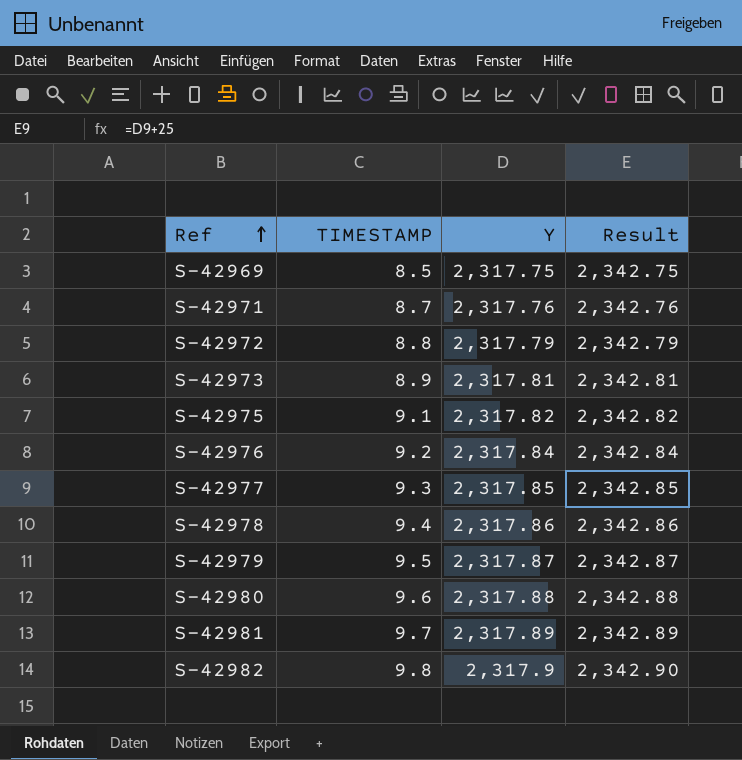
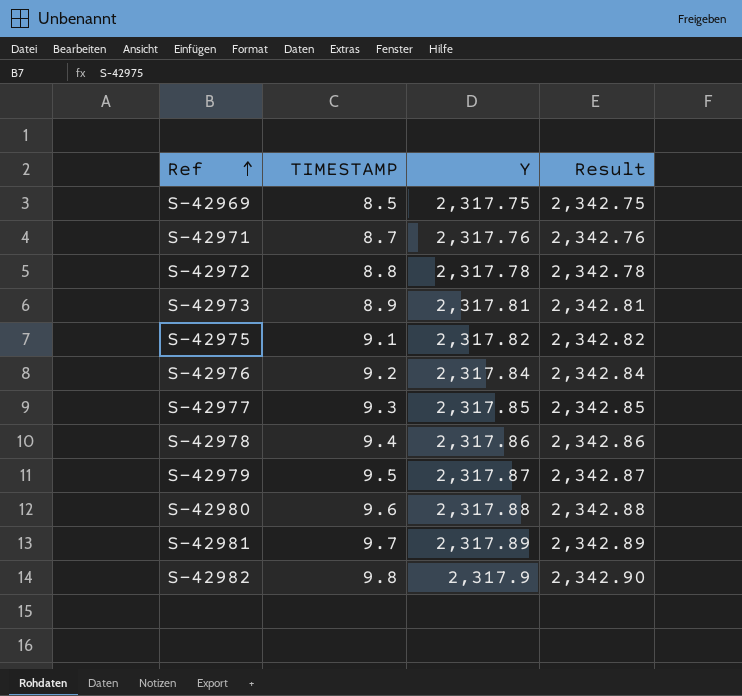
S-42972 | Y: 2,317.79 -> 2,317.78
S-42972 | Result: 2,342.79 -> 2,342.78

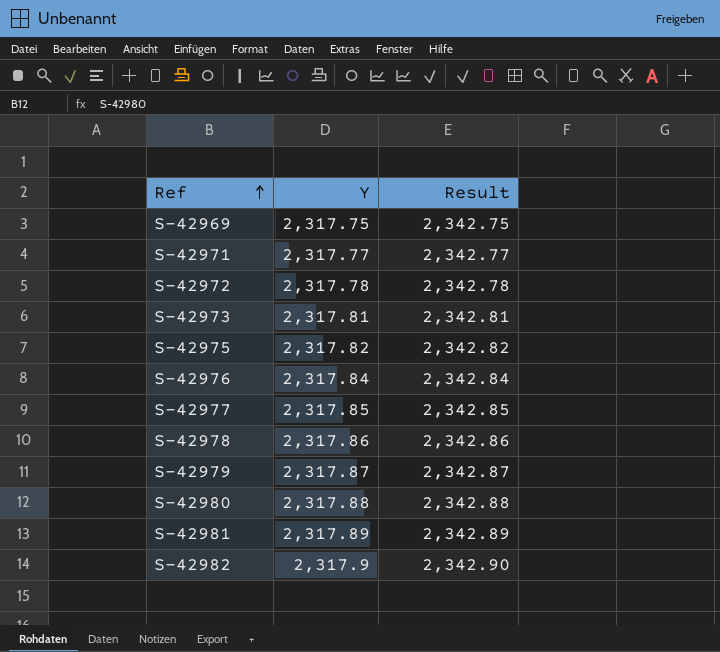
column TIMESTAMP | position: 2 -> none
S-42971 | Y: 2,317.76 -> 2,317.77
S-42971 | Result: 2,342.76 -> 2,342.77

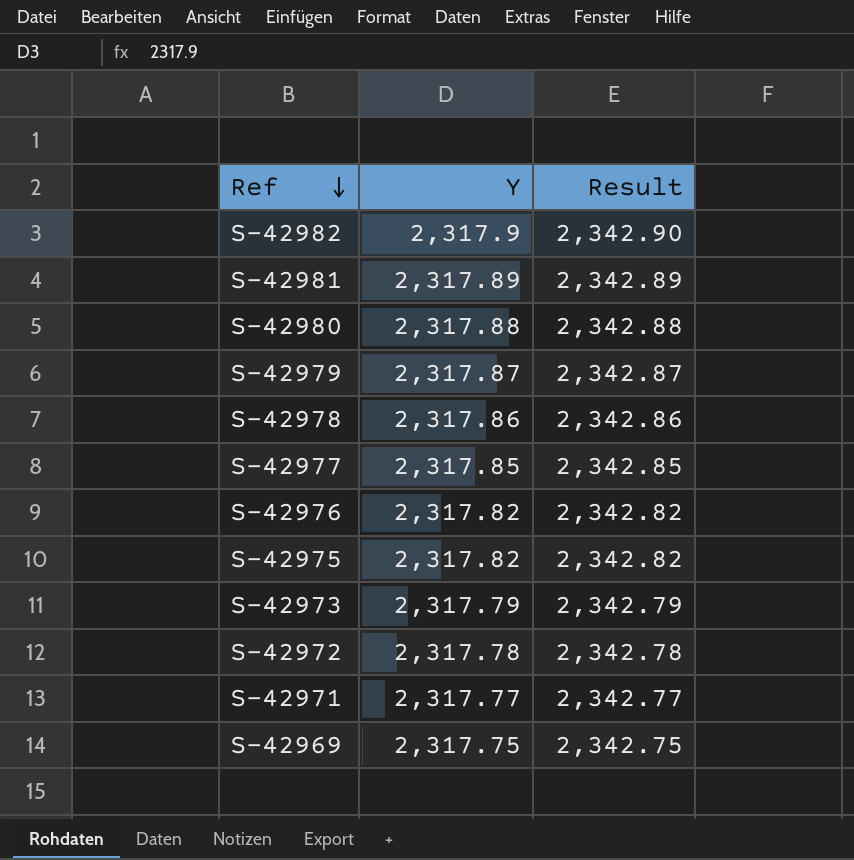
row order: Ref ascending -> Ref descending
S-42976 | Y: 2,317.84 -> 2,317.82
S-42976 | Result: 2,342.84 -> 2,342.82
S-42973 | Y: 2,317.81 -> 2,317.79
S-42973 | Result: 2,342.81 -> 2,342.79

